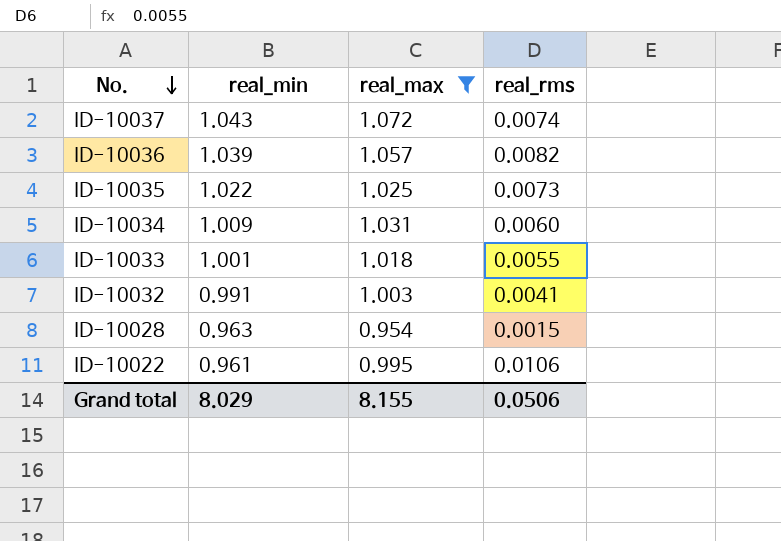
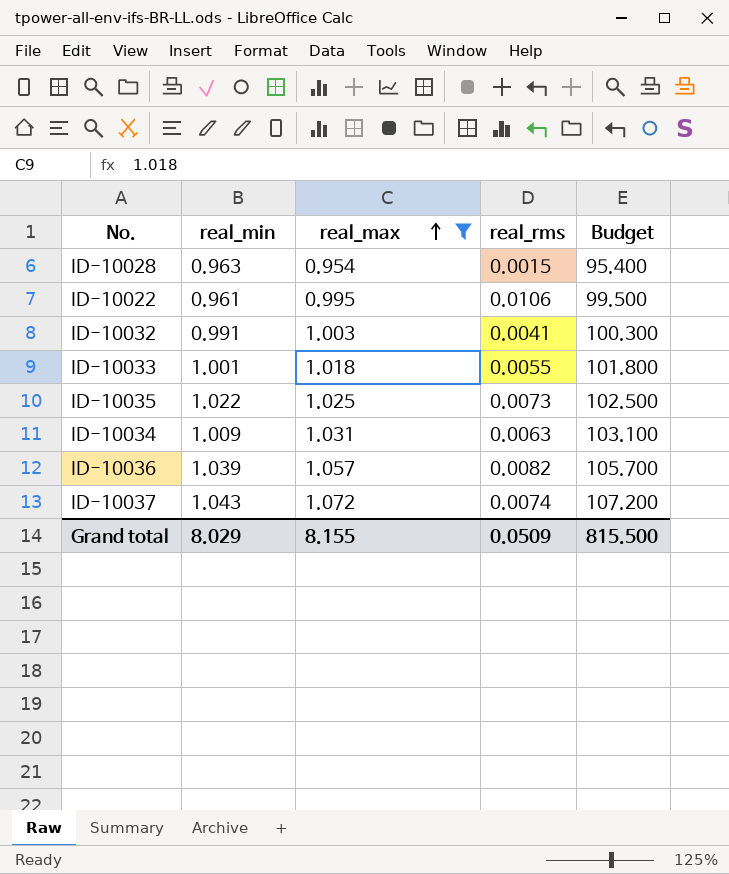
row order: No. descending -> real_max ascending
column Budget | formula: none -> [real_max] * 100
ID-10034 | real_rms: 0.0060 -> 0.0063
Grand total | real_rms: 0.0506 -> 0.0509

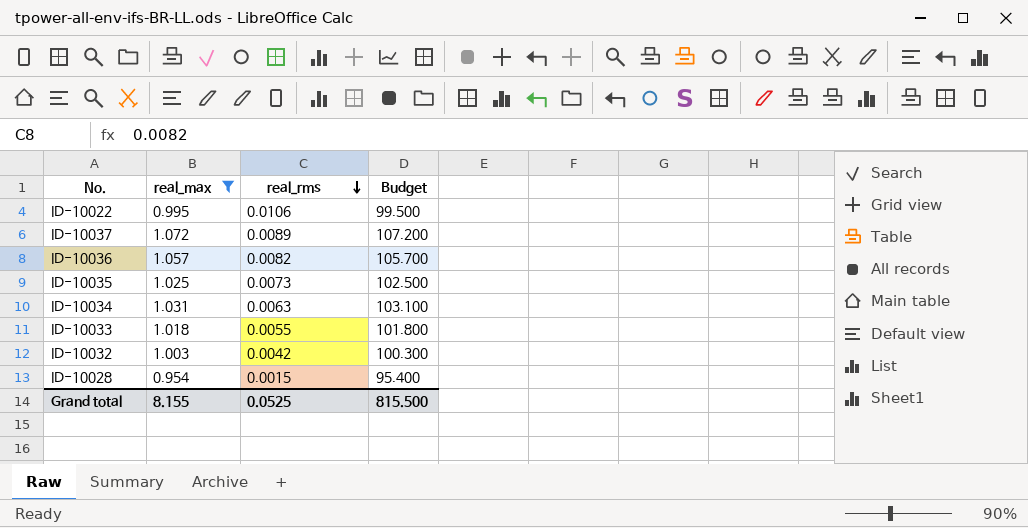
row order: real_max ascending -> real_rms descending
column real_min | position: 2 -> none
ID-10037 | real_rms: 0.0074 -> 0.0089
ID-10032 | real_rms: 0.0041 -> 0.0042
Grand total | real_rms: 0.0509 -> 0.0525

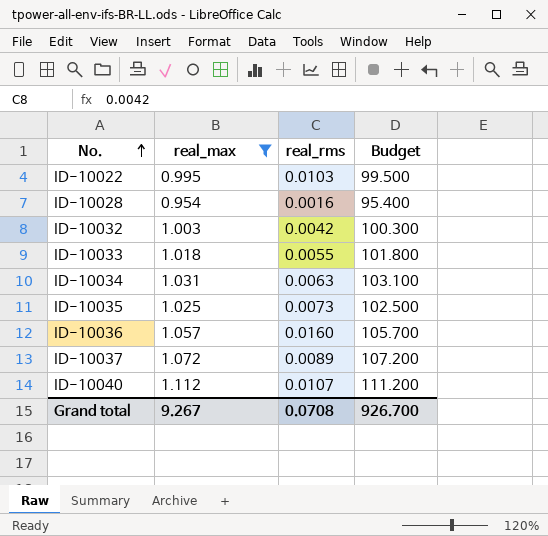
row order: real_rms descending -> No. ascending
ID-10022 | real_rms: 0.0106 -> 0.0103
ID-10028 | real_rms: 0.0015 -> 0.0016
ID-10036 | real_rms: 0.0082 -> 0.0160
row ID-10040: none -> 1.112 | 0.0107 | 111.200
Grand total | real_max: 8.155 -> 9.267
Grand total | real_rms: 0.0525 -> 0.0708
Grand total | Budget: 815.500 -> 926.700

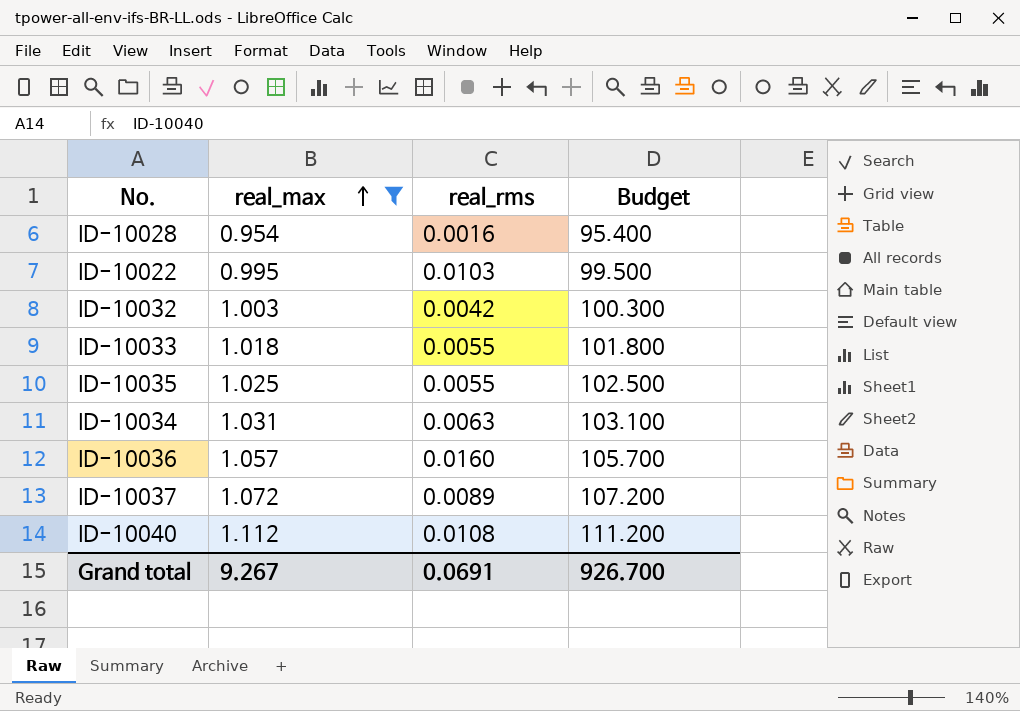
row order: No. ascending -> real_max ascending
ID-10035 | real_rms: 0.0073 -> 0.0055
ID-10040 | real_rms: 0.0107 -> 0.0108
Grand total | real_rms: 0.0708 -> 0.0691

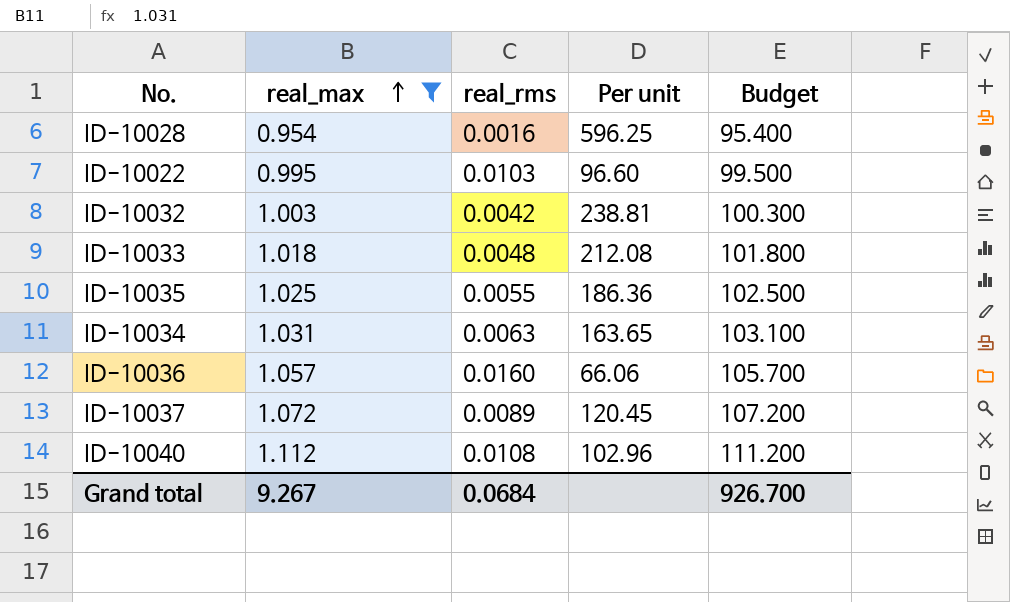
column Per unit | formula: none -> [real_max] / [real_rms]
ID-10033 | real_rms: 0.0055 -> 0.0048
Grand total | real_rms: 0.0691 -> 0.0684

